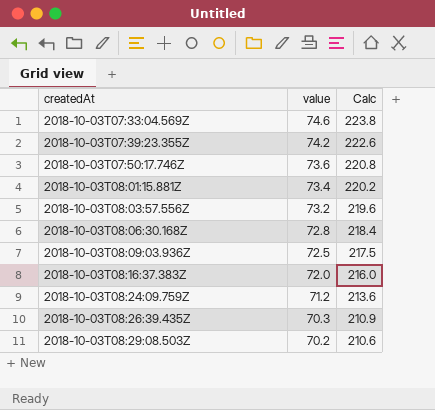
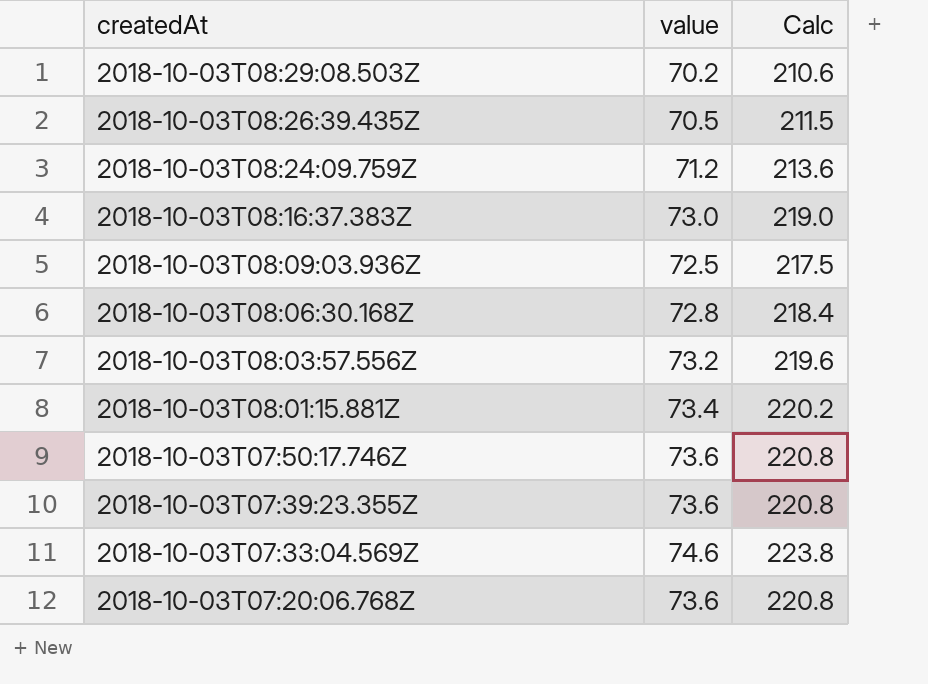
row order: createdAt ascending -> createdAt descending
2018-10-03T08:26:39.435Z | value: 70.3 -> 70.5
2018-10-03T08:26:39.435Z | Calc: 210.9 -> 211.5
2018-10-03T08:16:37.383Z | value: 72.0 -> 73.0
2018-10-03T08:16:37.383Z | Calc: 216.0 -> 219.0
2018-10-03T07:39:23.355Z | value: 74.2 -> 73.6
2018-10-03T07:39:23.355Z | Calc: 222.6 -> 220.8
row 2018-10-03T07:20:06.768Z: none -> 73.6 | 220.8

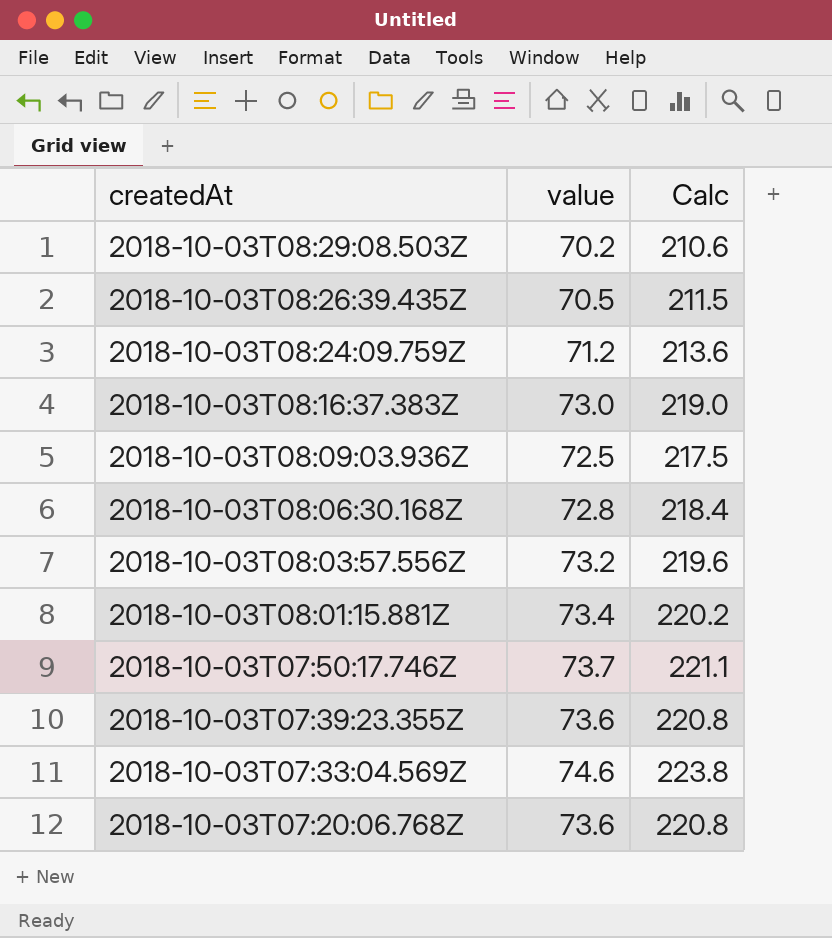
2018-10-03T07:50:17.746Z | value: 73.6 -> 73.7
2018-10-03T07:50:17.746Z | Calc: 220.8 -> 221.1

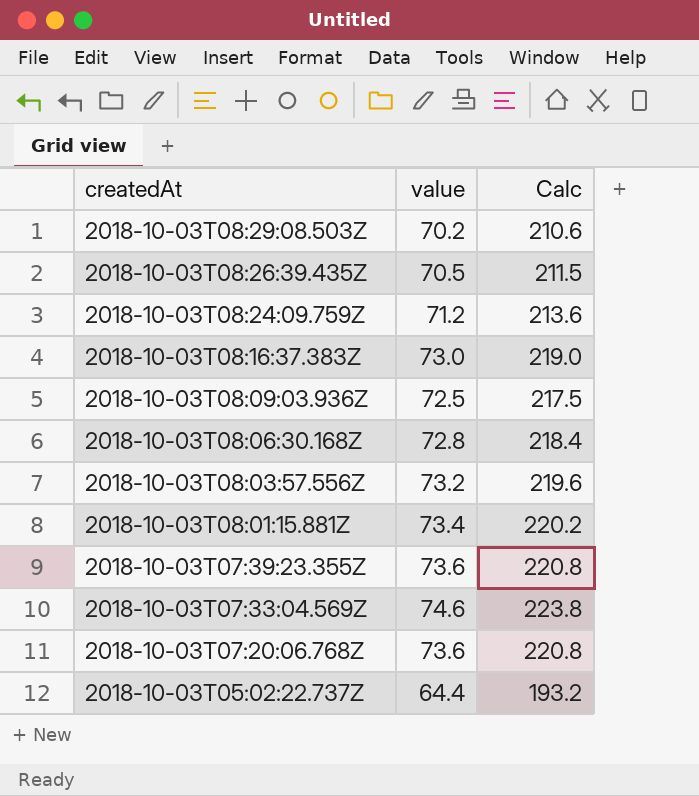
row 2018-10-03T07:50:17.746Z: 73.7 | 221.1 -> none
row 2018-10-03T05:02:22.737Z: none -> 64.4 | 193.2

